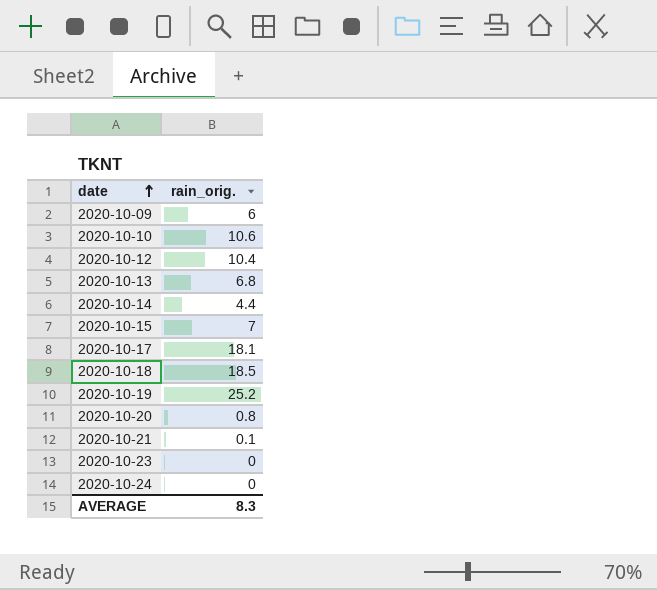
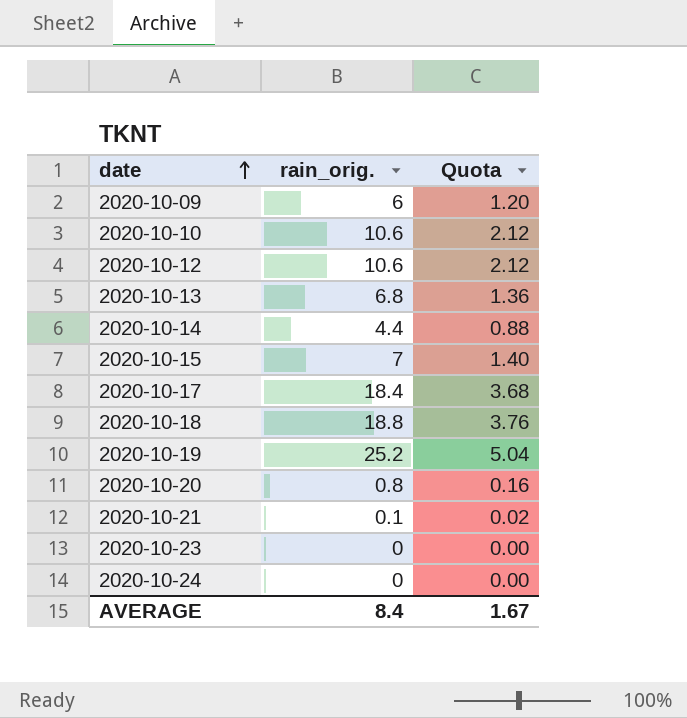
column Quota | formula: none -> [rain_orig.] * 0.2
2020-10-12 | rain_orig.: 10.4 -> 10.6
2020-10-17 | rain_orig.: 18.1 -> 18.4
2020-10-18 | rain_orig.: 18.5 -> 18.8
AVERAGE | rain_orig.: 8.3 -> 8.4

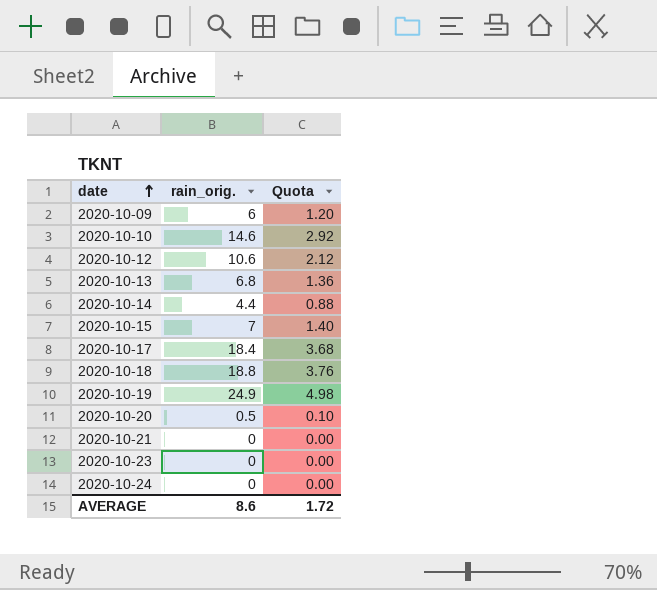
2020-10-10 | rain_orig.: 10.6 -> 14.6
2020-10-10 | Quota: 2.12 -> 2.92
2020-10-19 | rain_orig.: 25.2 -> 24.9
2020-10-19 | Quota: 5.04 -> 4.98
2020-10-20 | rain_orig.: 0.8 -> 0.5
2020-10-20 | Quota: 0.16 -> 0.10
2020-10-21 | rain_orig.: 0.1 -> 0
2020-10-21 | Quota: 0.02 -> 0.00
AVERAGE | rain_orig.: 8.4 -> 8.6
AVERAGE | Quota: 1.67 -> 1.72

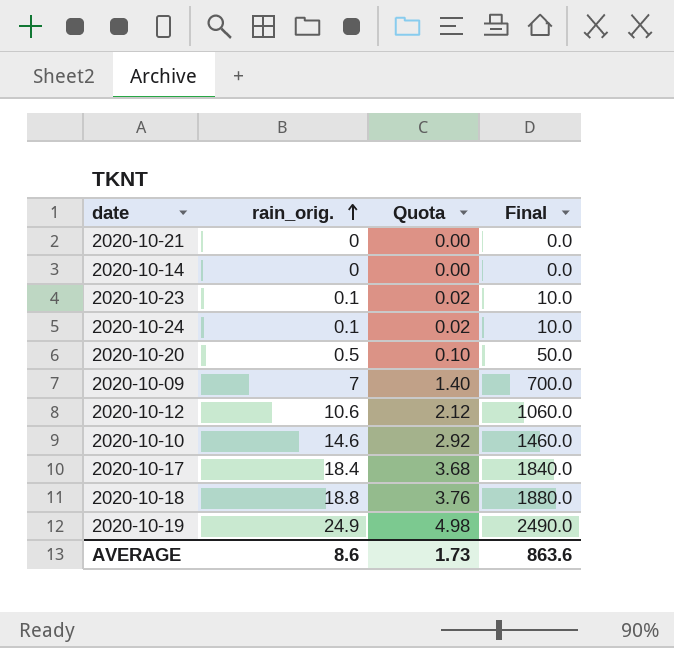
row order: date ascending -> rain_orig. ascending
column Final | formula: none -> [rain_orig.] * 100
row 2020-10-13: 6.8 | 1.36 -> none
row 2020-10-15: 7 | 1.40 -> none
2020-10-14 | rain_orig.: 4.4 -> 0
2020-10-14 | Quota: 0.88 -> 0.00
2020-10-23 | rain_orig.: 0 -> 0.1
2020-10-23 | Quota: 0.00 -> 0.02
2020-10-24 | rain_orig.: 0 -> 0.1
2020-10-24 | Quota: 0.00 -> 0.02
2020-10-09 | rain_orig.: 6 -> 7
2020-10-09 | Quota: 1.20 -> 1.40
AVERAGE | Quota: 1.72 -> 1.73

